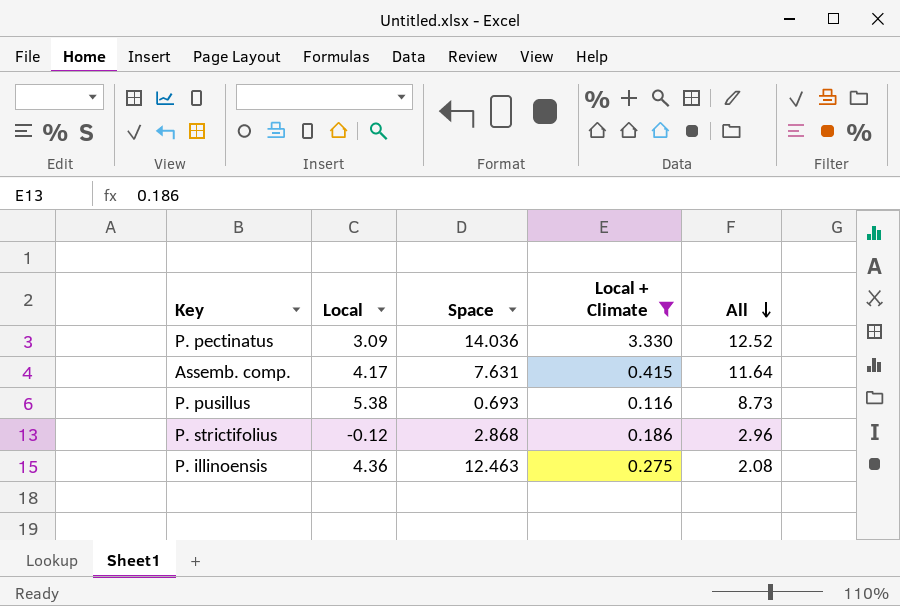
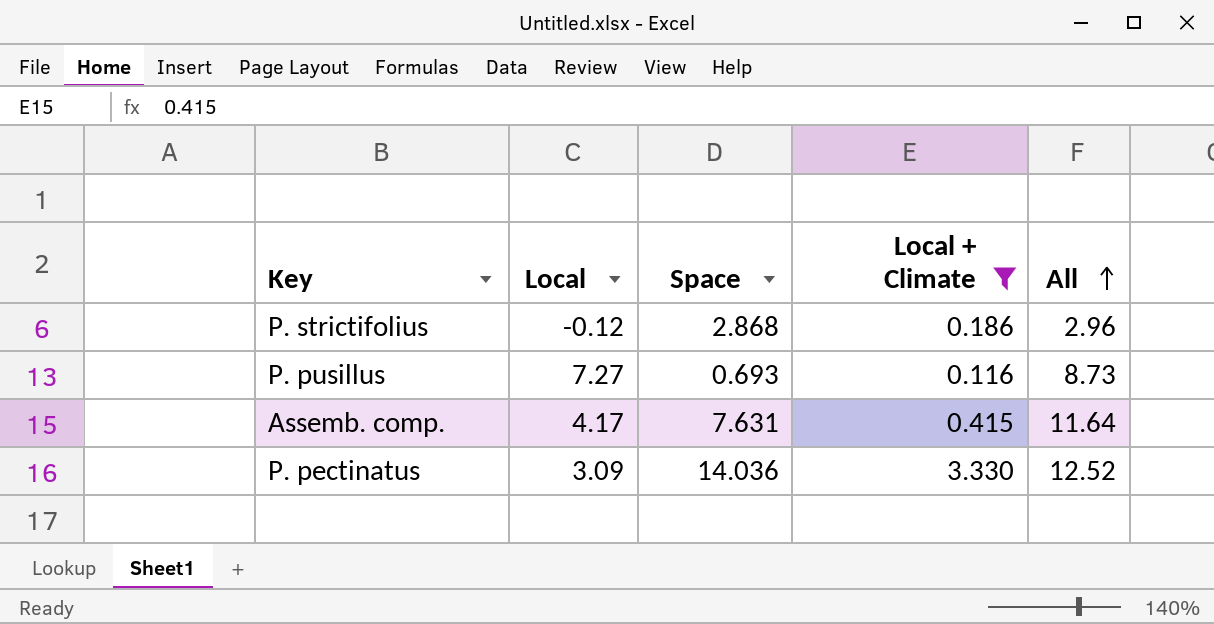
row order: All descending -> All ascending
row P. illinoensis: 4.36 | 12.463 | 0.275 | 2.08 -> none
P. pusillus | Local: 5.38 -> 7.27

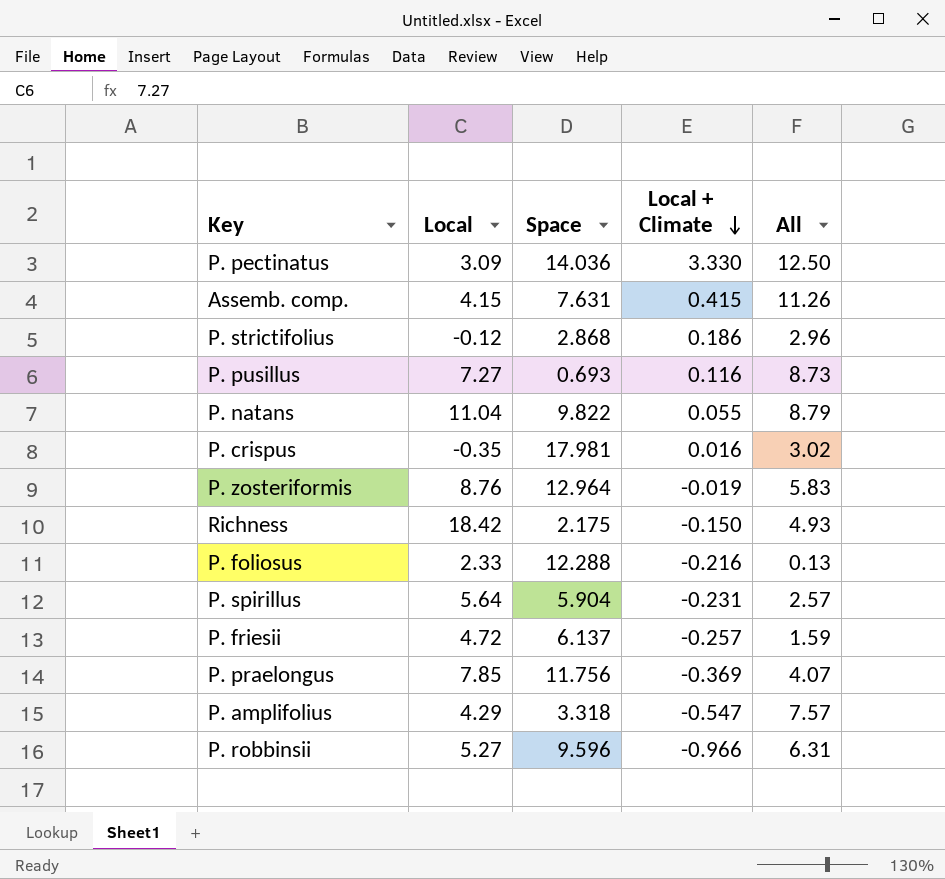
filter: Local + Climate >= 0.116 -> none
row order: All ascending -> Local + Climate descending
P. pectinatus | All: 12.52 -> 12.50
Assemb. comp. | Local: 4.17 -> 4.15
Assemb. comp. | All: 11.64 -> 11.26

